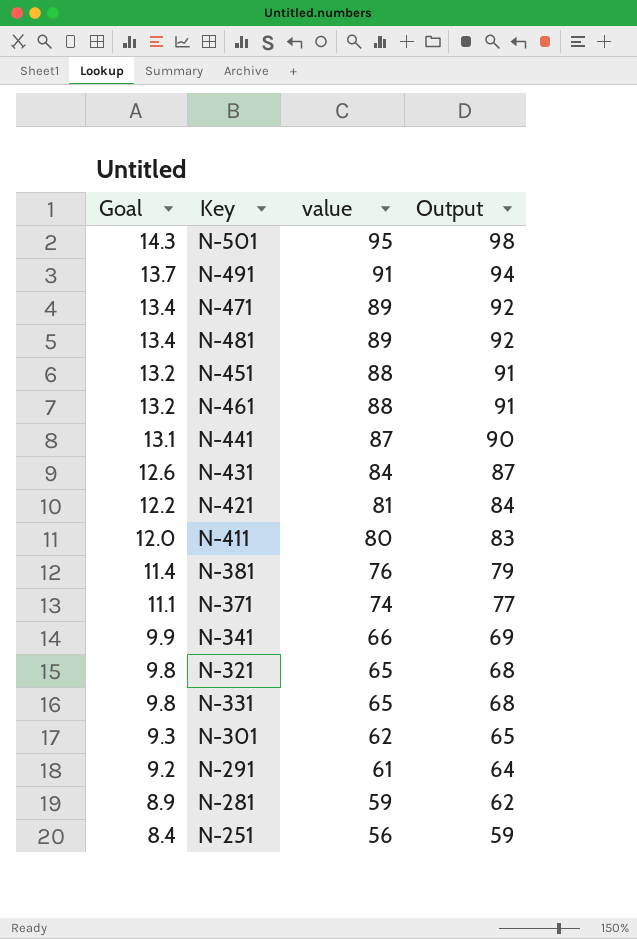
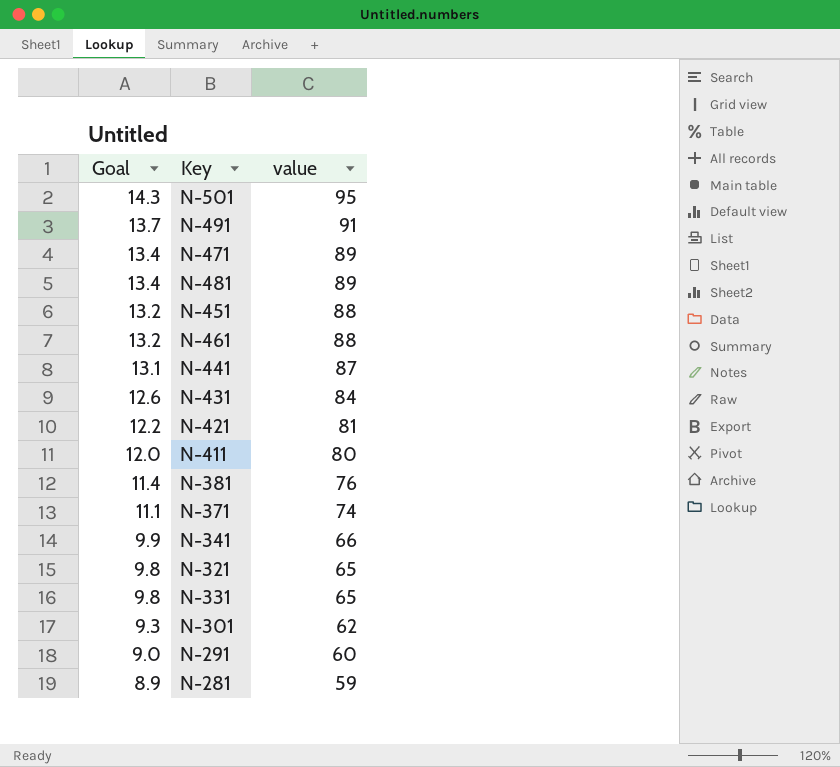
column Output | formula: [value] + 3 -> none
row N-251: 8.4 | 56 | 59 -> none
N-291 | Goal: 9.2 -> 9.0
N-291 | value: 61 -> 60

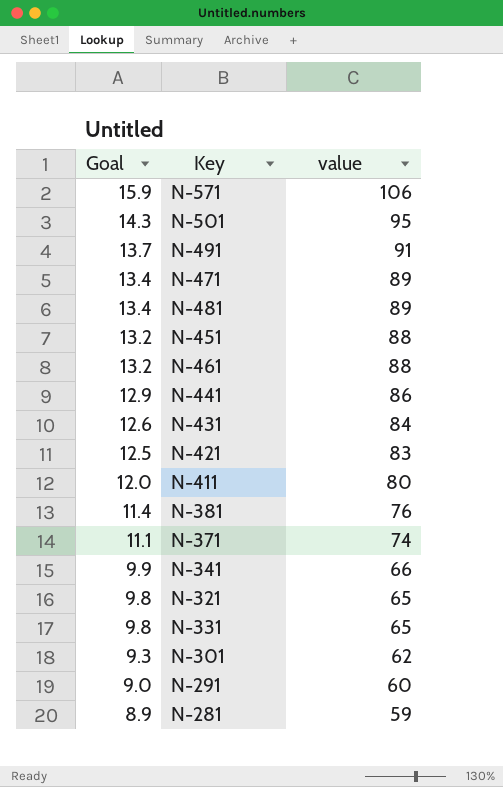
row N-571: none -> 15.9 | 106
N-441 | Goal: 13.1 -> 12.9
N-441 | value: 87 -> 86
N-421 | Goal: 12.2 -> 12.5
N-421 | value: 81 -> 83

